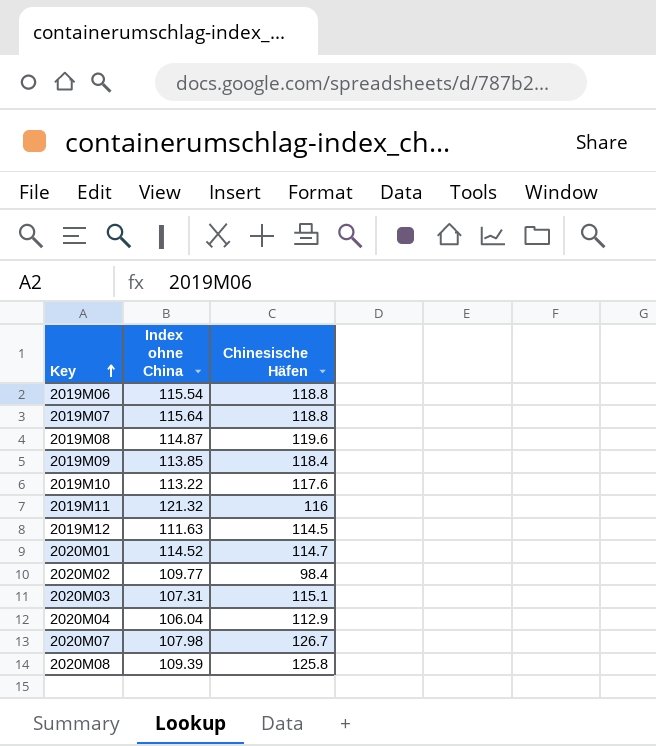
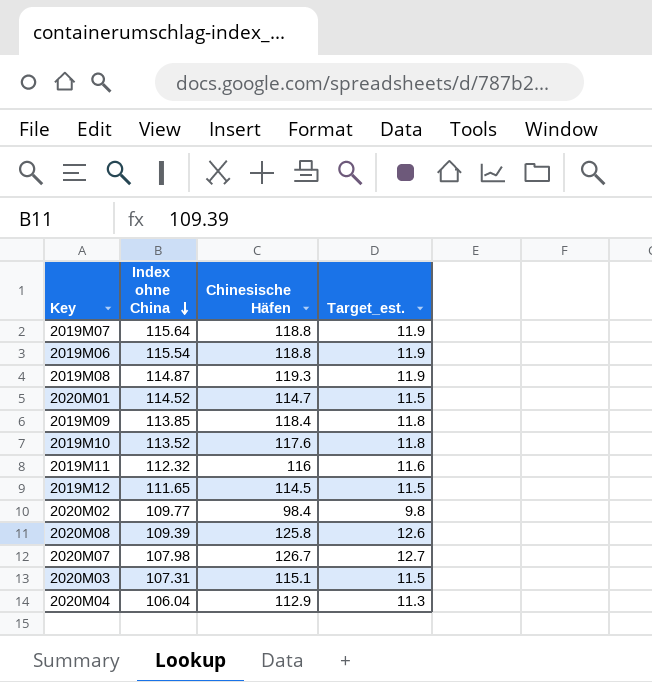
row order: Key ascending -> Index ohne China descending
column Target_est. | formula: none -> [Chinesische Häfen] * 0.1
2019M08 | Chinesische Häfen: 119.6 -> 119.3
2019M10 | Index ohne China: 113.22 -> 113.52
2019M11 | Index ohne China: 121.32 -> 112.32
2019M12 | Index ohne China: 111.63 -> 111.65

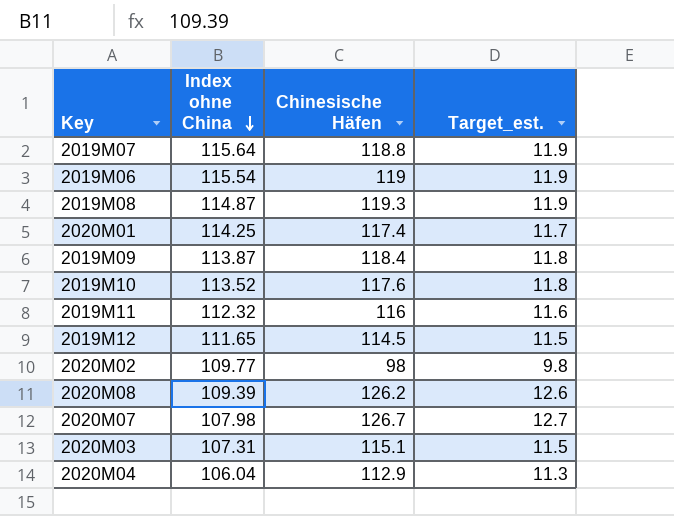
2019M06 | Chinesische Häfen: 118.8 -> 119
2020M01 | Index ohne China: 114.52 -> 114.25
2020M01 | Chinesische Häfen: 114.7 -> 117.4
2020M01 | Target_est.: 11.5 -> 11.7
2019M09 | Index ohne China: 113.85 -> 113.87
2020M02 | Chinesische Häfen: 98.4 -> 98
2020M08 | Chinesische Häfen: 125.8 -> 126.2

